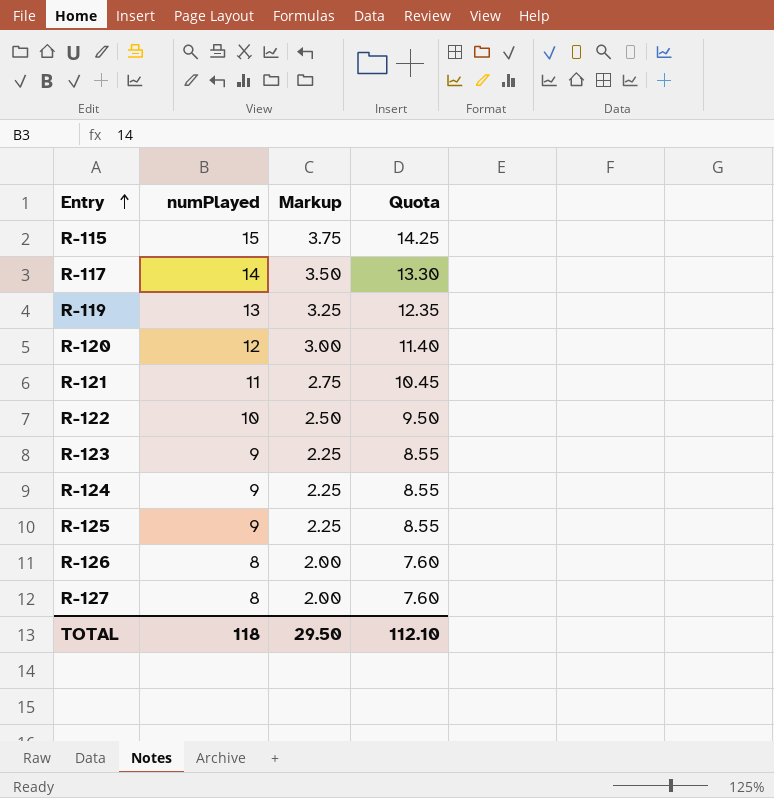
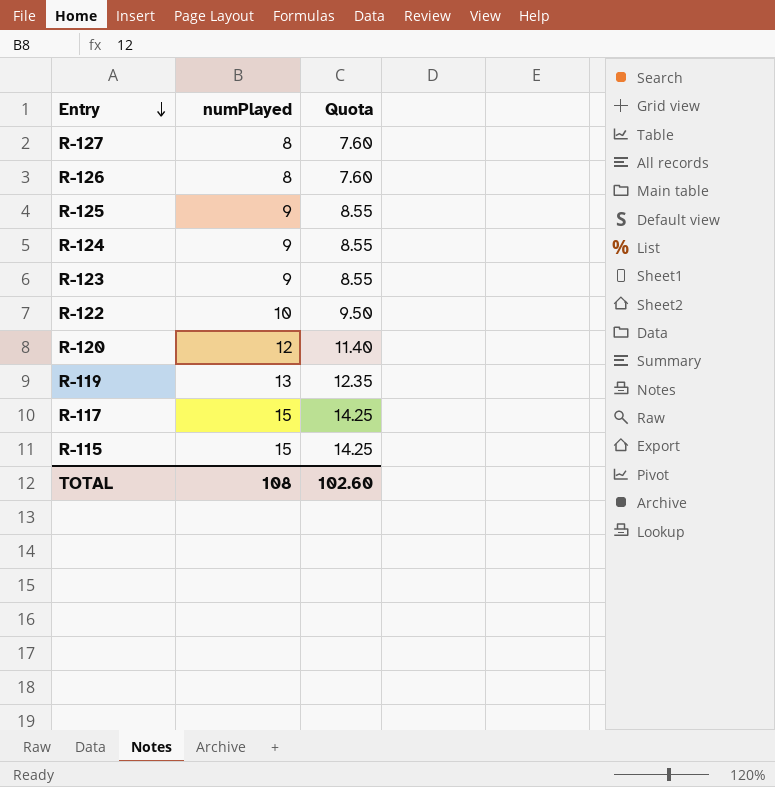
row order: Entry ascending -> Entry descending
column Markup | formula: [numPlayed] * 0.25 -> none
row R-121: 11 | 2.75 | 10.45 -> none
R-117 | numPlayed: 14 -> 15
R-117 | Quota: 13.30 -> 14.25
TOTAL | numPlayed: 118 -> 108
TOTAL | Quota: 112.10 -> 102.60

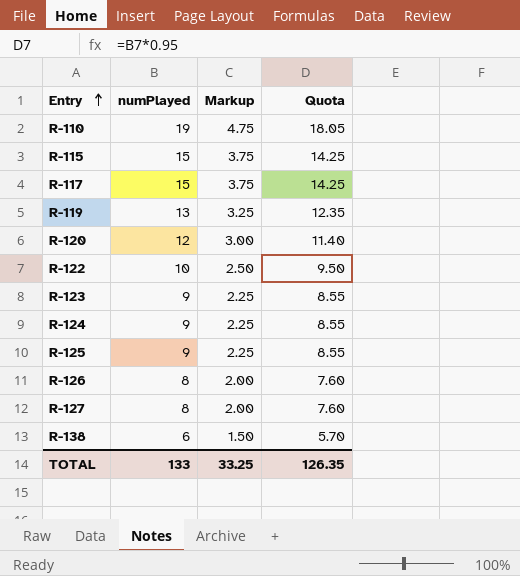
row order: Entry descending -> Entry ascending
column Markup | formula: none -> [numPlayed] * 0.25
row R-110: none -> 19 | 4.75 | 18.05
row R-138: none -> 6 | 1.50 | 5.70
TOTAL | numPlayed: 108 -> 133
TOTAL | Quota: 102.60 -> 126.35

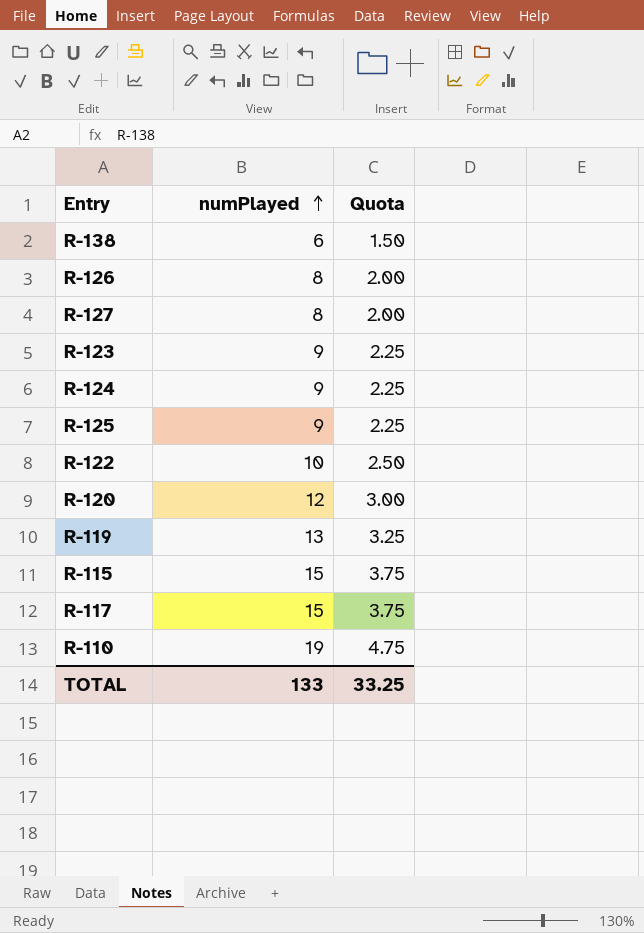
row order: Entry ascending -> numPlayed ascending
column Markup | formula: [numPlayed] * 0.25 -> none
column Quota | formula: [numPlayed] * 0.95 -> [numPlayed] * 0.25
TOTAL | Quota: 126.35 -> 33.25

